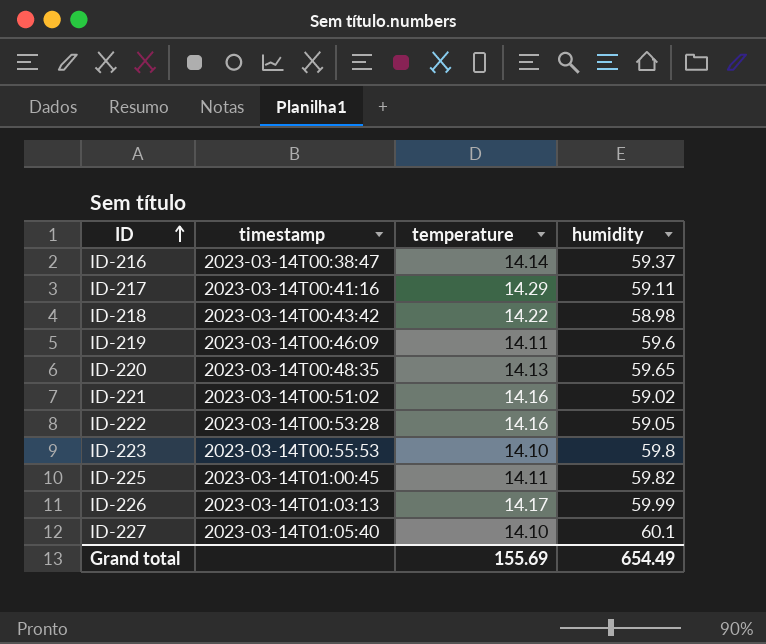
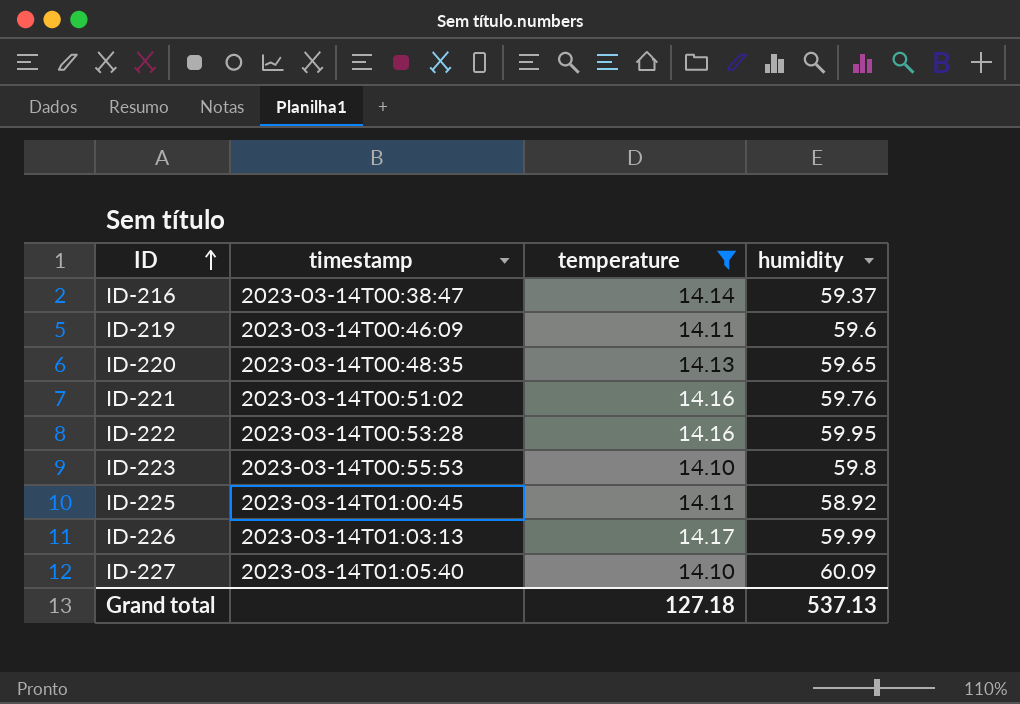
filter: none -> temperature <= 14.17
ID-221 | humidity: 59.02 -> 59.76
ID-222 | humidity: 59.05 -> 59.95
ID-225 | humidity: 59.82 -> 58.92
ID-227 | humidity: 60.1 -> 60.09
Grand total | temperature: 155.69 -> 127.18
Grand total | humidity: 654.49 -> 537.13

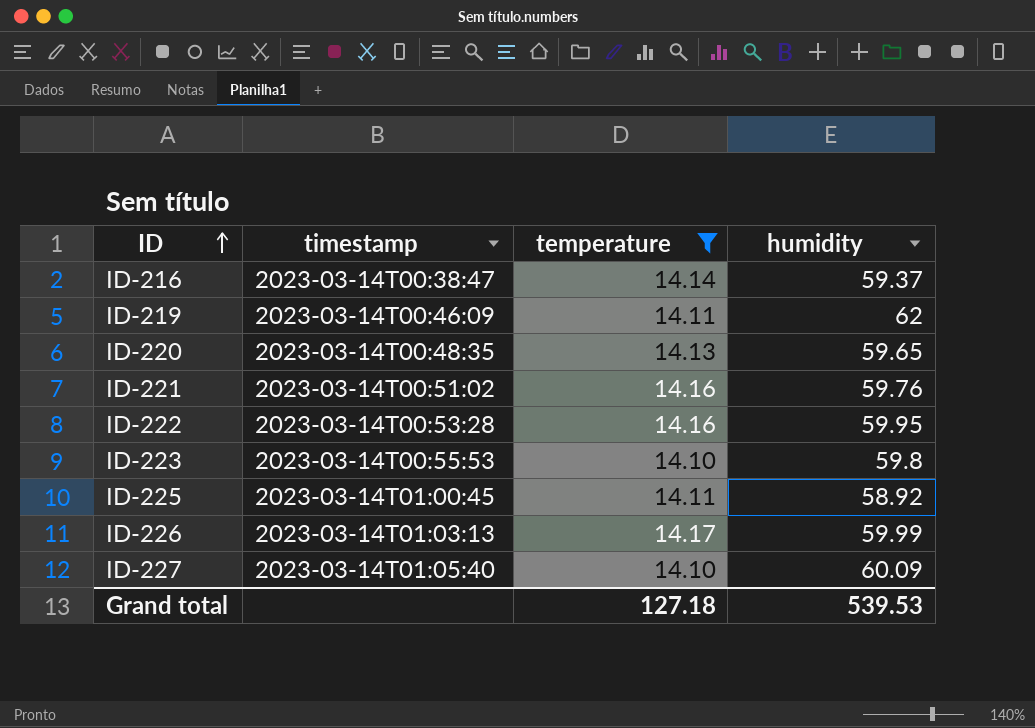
ID-219 | humidity: 59.6 -> 62
Grand total | humidity: 537.13 -> 539.53

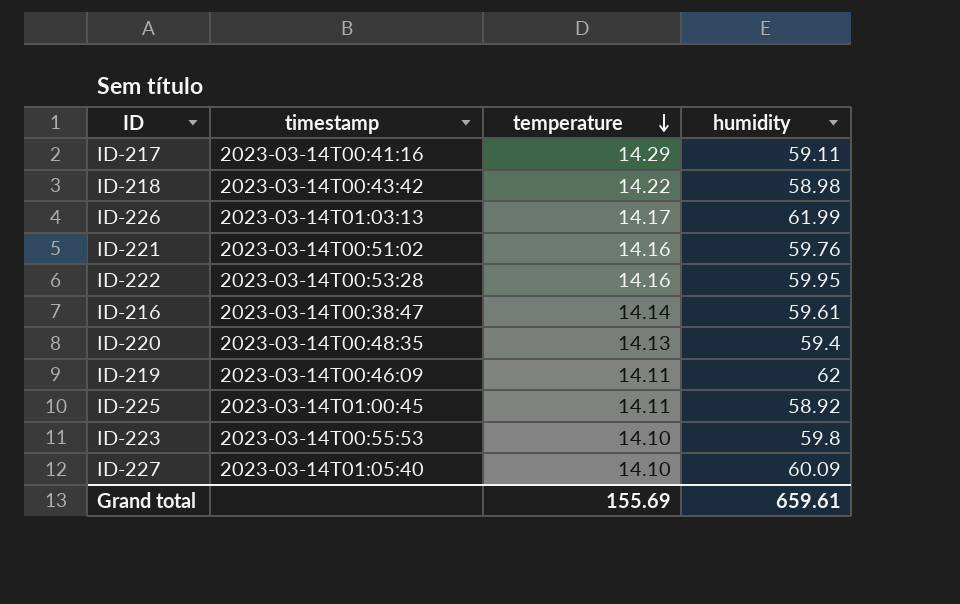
filter: temperature <= 14.17 -> none
row order: ID ascending -> temperature descending
ID-226 | humidity: 59.99 -> 61.99
ID-216 | humidity: 59.37 -> 59.61
ID-220 | humidity: 59.65 -> 59.4
Grand total | temperature: 127.18 -> 155.69
Grand total | humidity: 539.53 -> 659.61

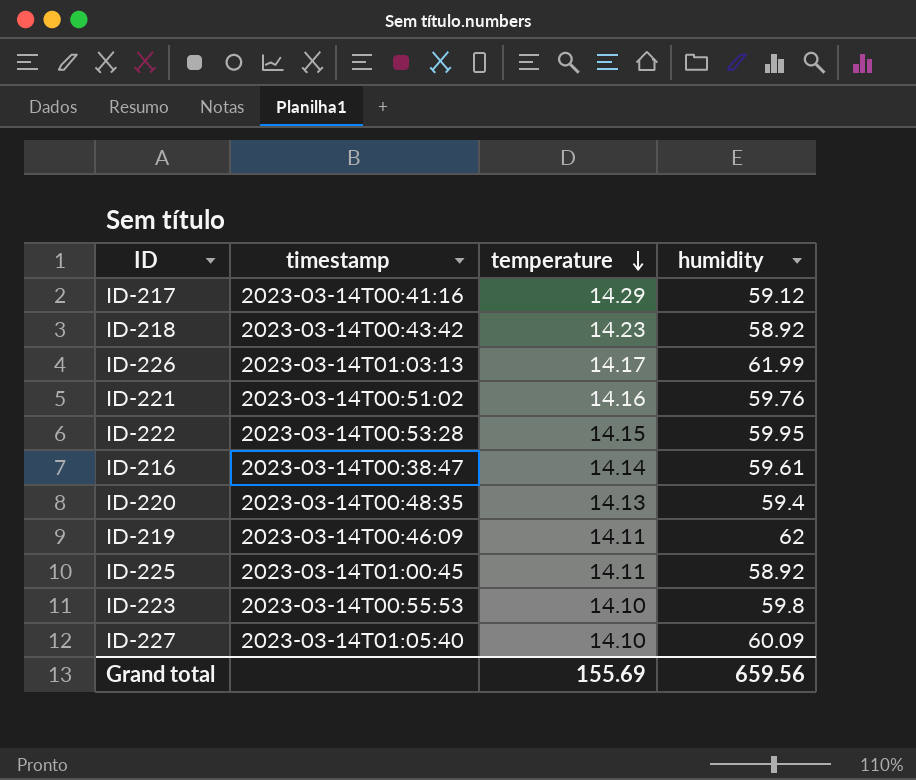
ID-217 | humidity: 59.11 -> 59.12
ID-218 | temperature: 14.22 -> 14.23
ID-218 | humidity: 58.98 -> 58.92
ID-222 | temperature: 14.16 -> 14.15
Grand total | humidity: 659.61 -> 659.56

